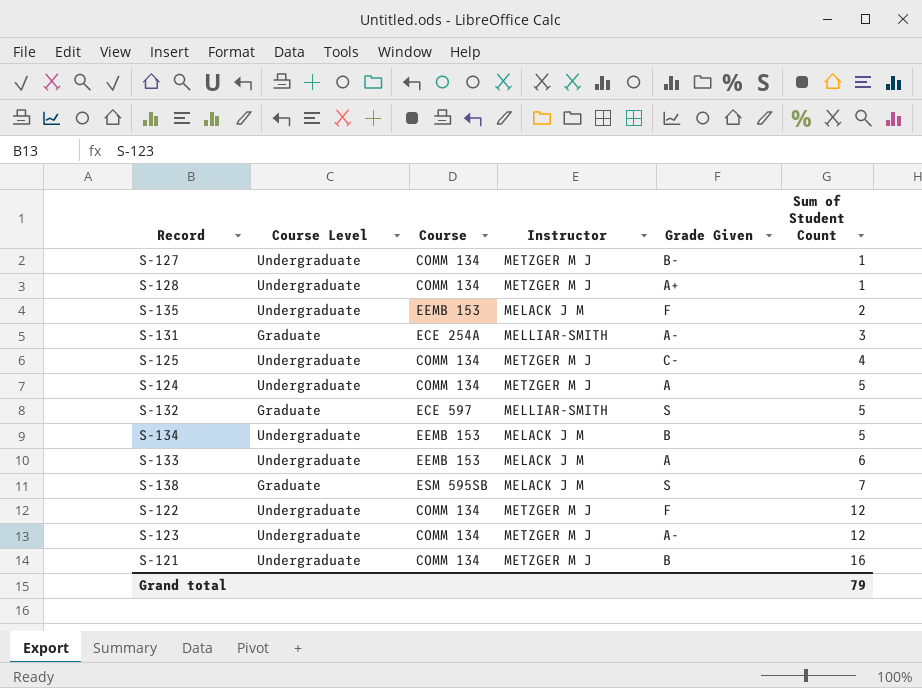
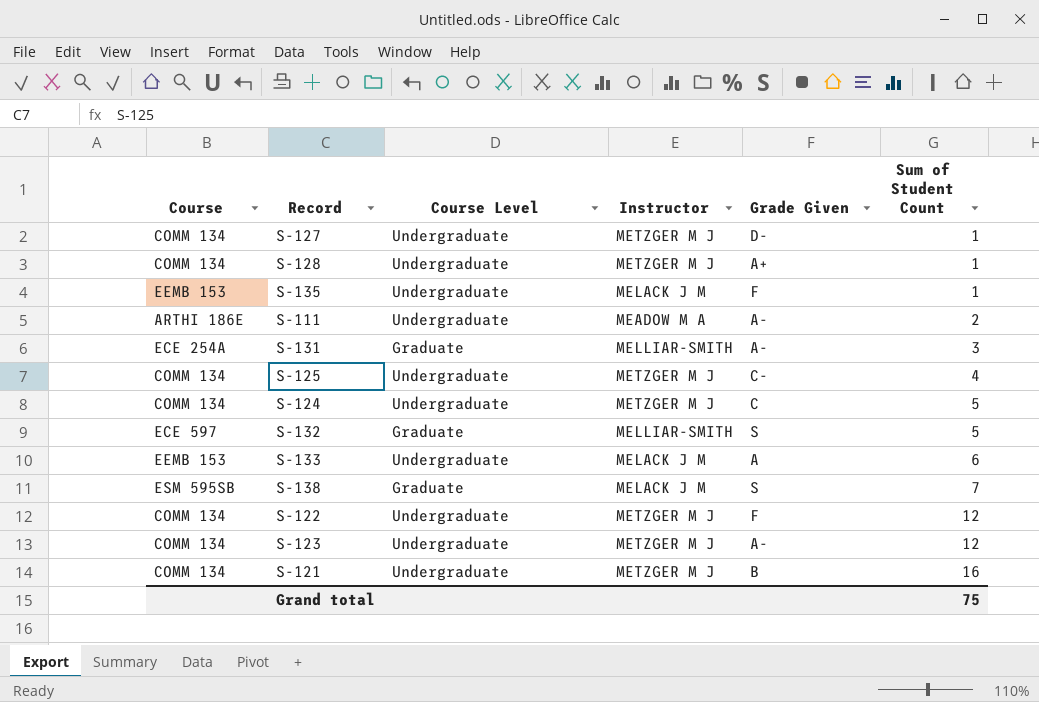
column Course | position: 3 -> 1
row S-134: Undergraduate | EEMB 153 | MELACK J M | B | 5 -> none
S-127 | Grade Given: B- -> D-
S-135 | Sum of Student Count: 2 -> 1
row S-111: none -> ARTHI 186E | Undergraduate | MEADOW M A | A- | 2
S-124 | Grade Given: A -> C
Grand total | Sum of Student Count: 79 -> 75

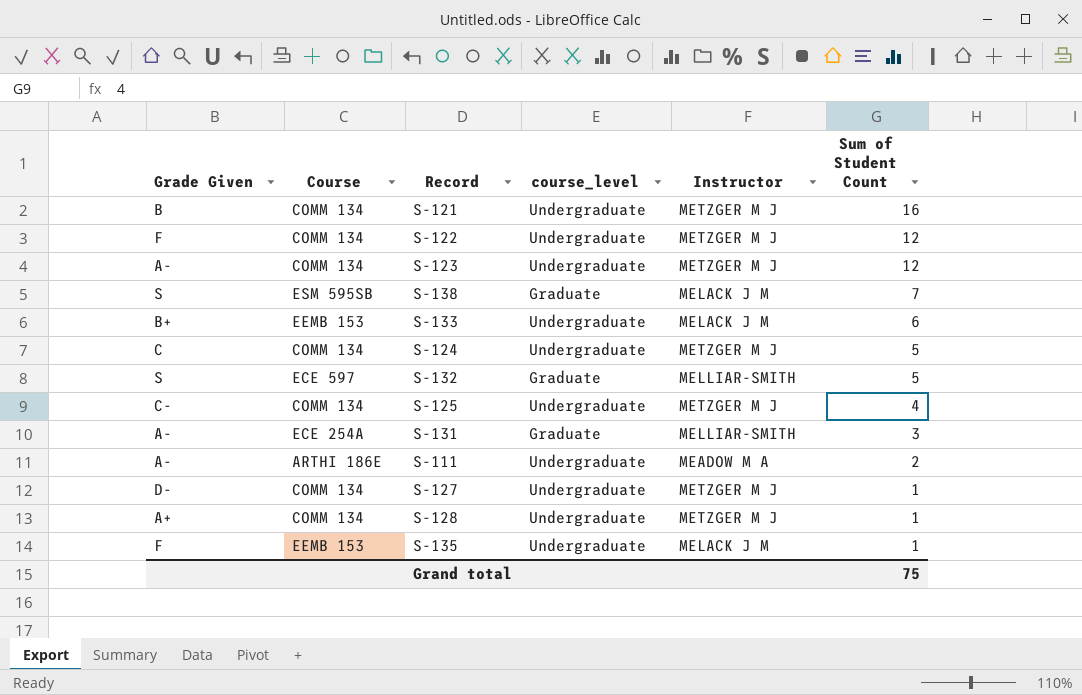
row order: Sum of Student Count ascending -> Sum of Student Count descending
column Grade Given | position: 5 -> 1
column name: Course Level -> course_level
S-133 | Grade Given: A -> B+

